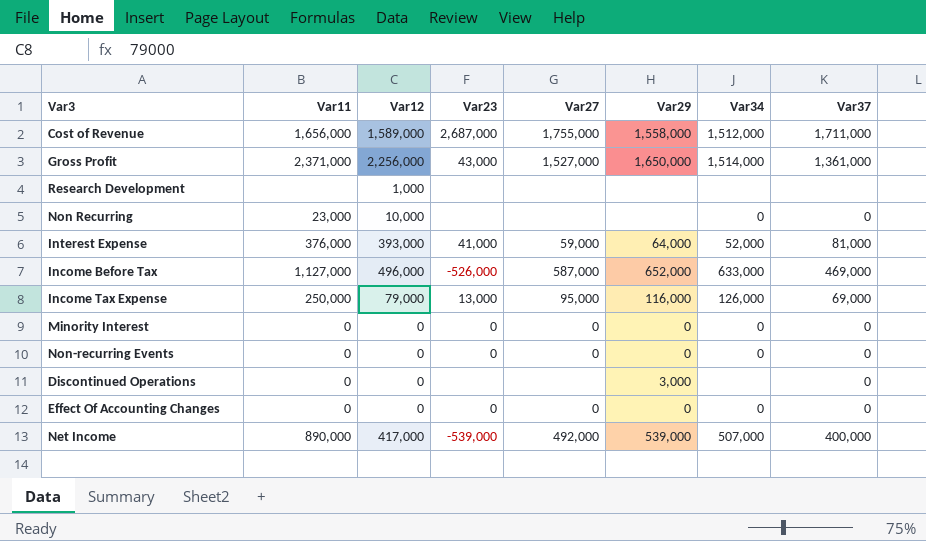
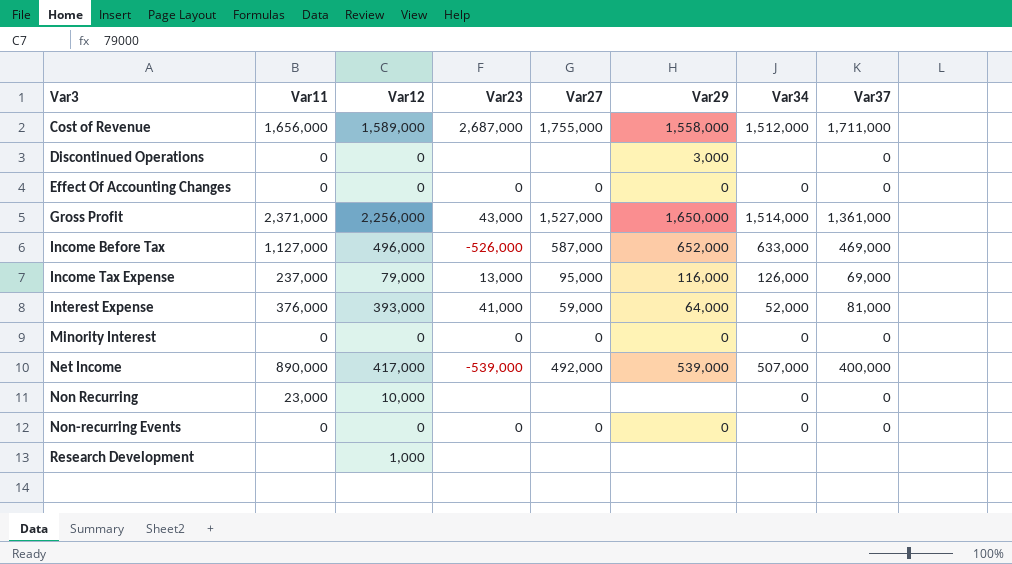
row order: none -> Var3 ascending
Income Tax Expense | Var11: 250,000 -> 237,000

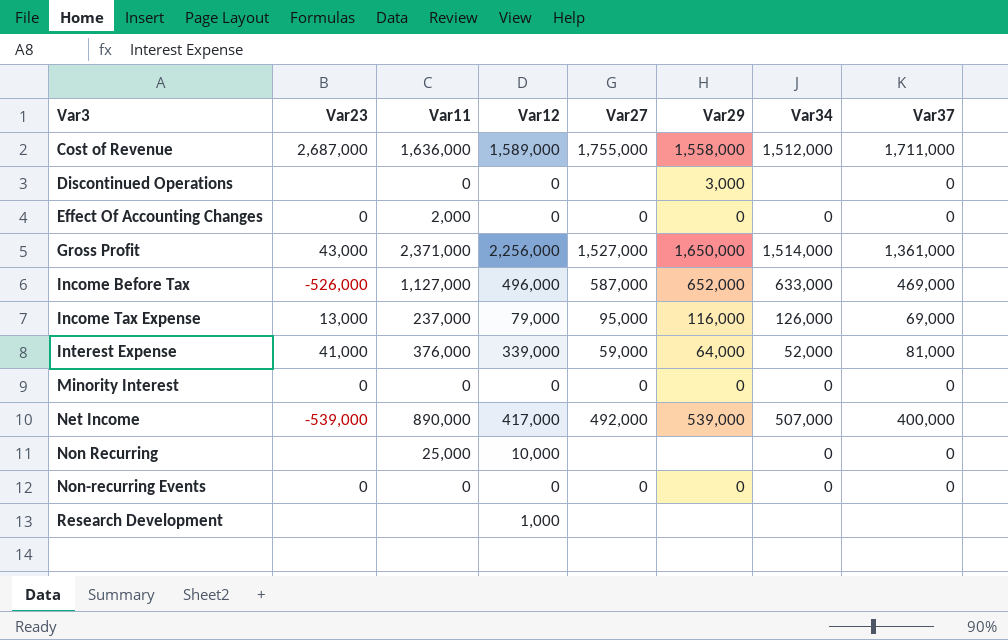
column Var23 | position: 4 -> 2
Cost of Revenue | Var11: 1,656,000 -> 1,636,000
Effect Of Accounting Changes | Var11: 0 -> 2,000
Interest Expense | Var12: 393,000 -> 339,000
Non Recurring | Var11: 23,000 -> 25,000

